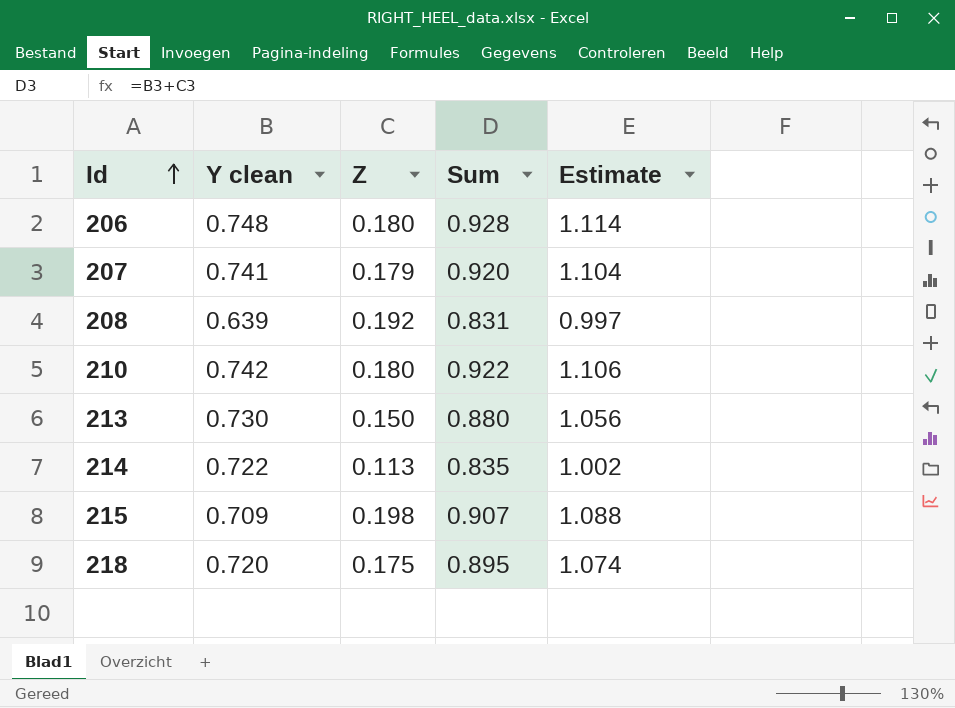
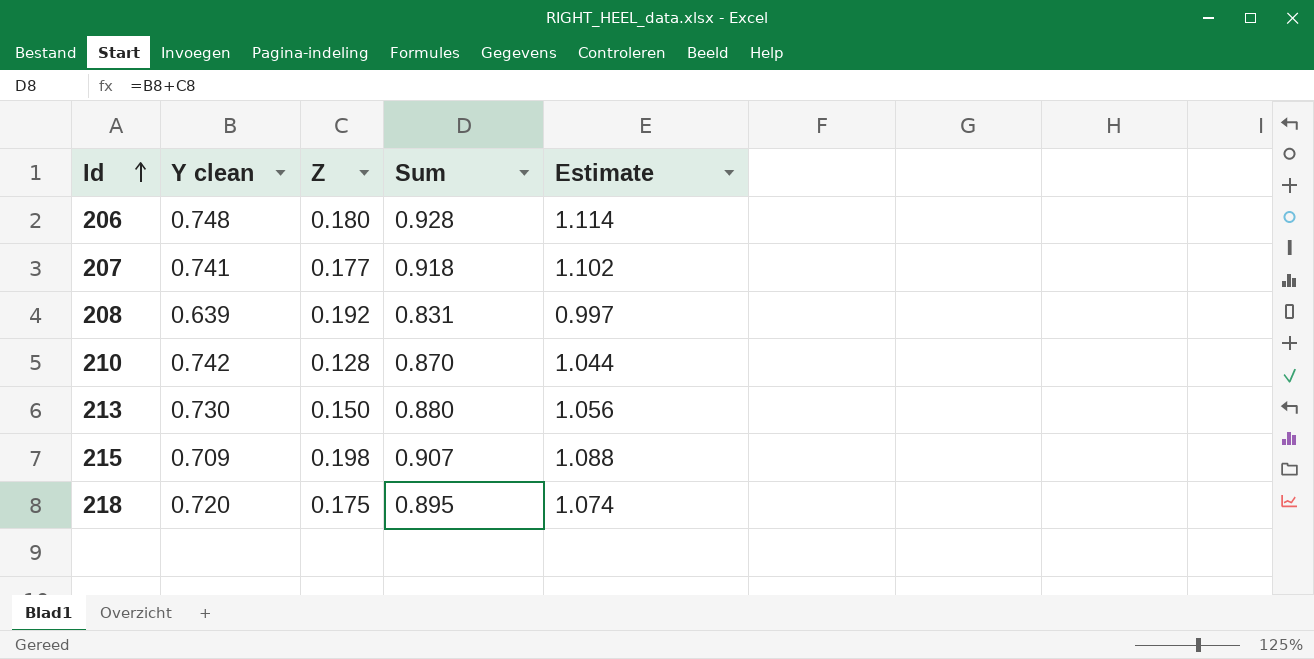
row 214: 0.722 | 0.113 | 0.835 | 1.002 -> none
207 | Z: 0.179 -> 0.177
207 | Sum: 0.920 -> 0.918
207 | Estimate: 1.104 -> 1.102
210 | Z: 0.180 -> 0.128
210 | Sum: 0.922 -> 0.870
210 | Estimate: 1.106 -> 1.044

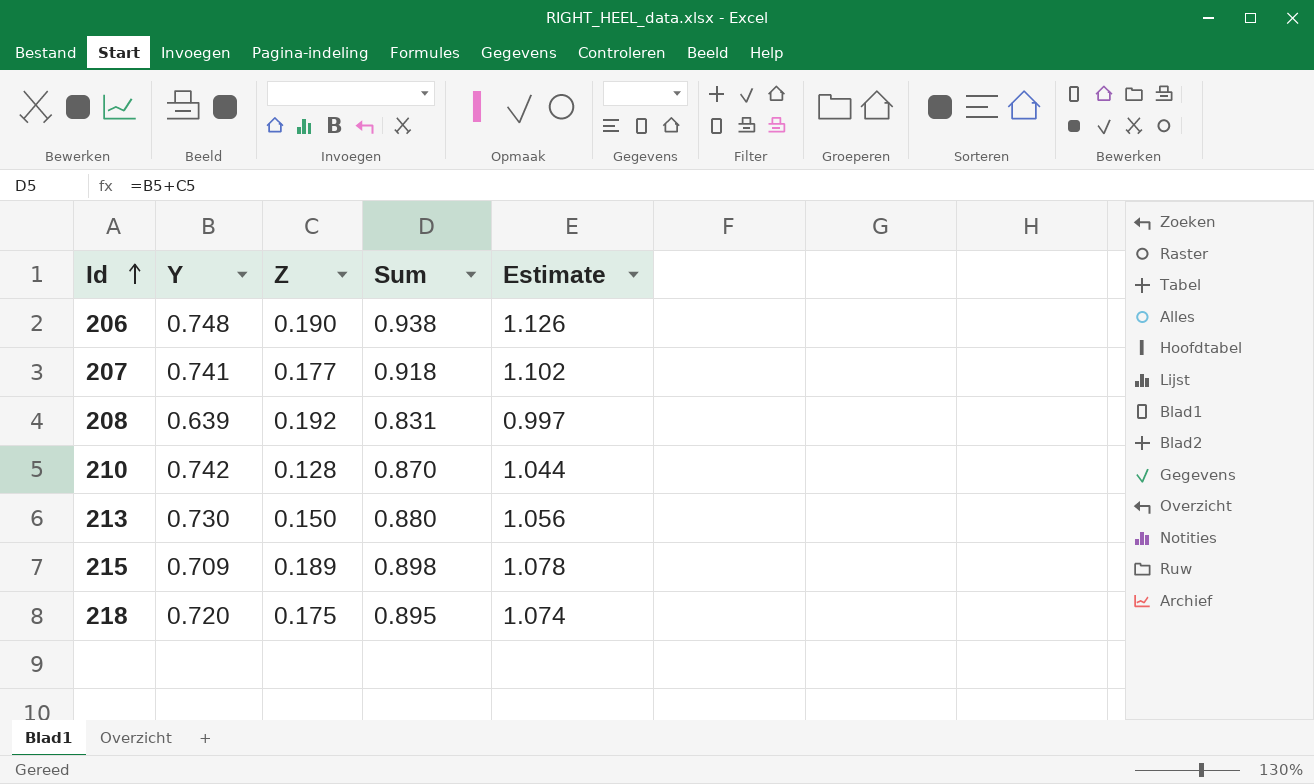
column name: Y clean -> Y
206 | Z: 0.180 -> 0.190
206 | Sum: 0.928 -> 0.938
206 | Estimate: 1.114 -> 1.126
215 | Z: 0.198 -> 0.189
215 | Sum: 0.907 -> 0.898
215 | Estimate: 1.088 -> 1.078

